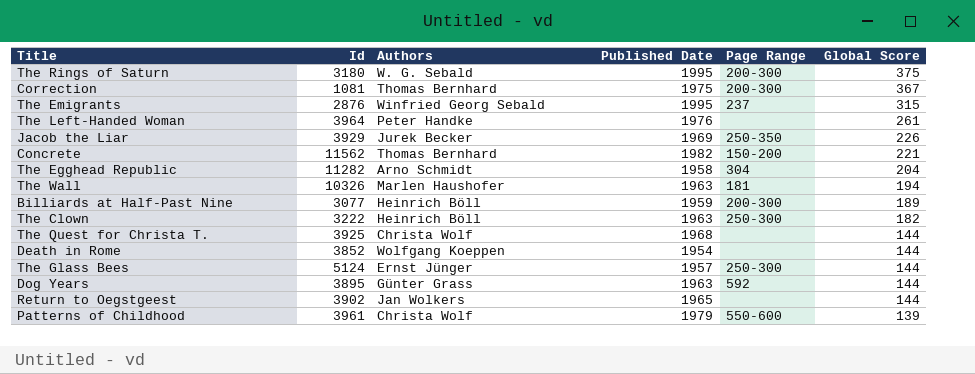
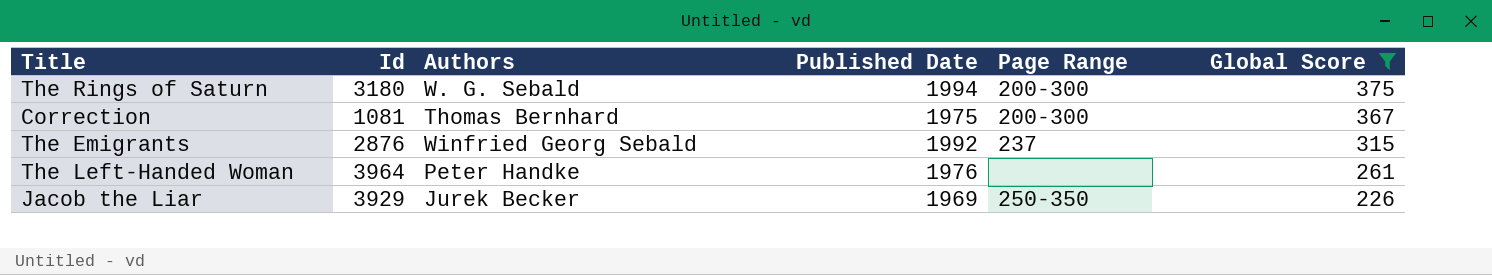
filter: none -> Global Score >= 226
The Rings of Saturn | Published Date: 1995 -> 1994
The Emigrants | Published Date: 1995 -> 1992

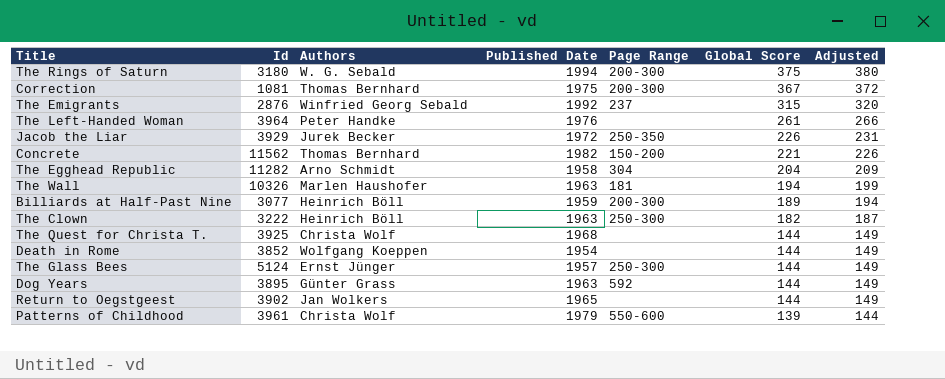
filter: Global Score >= 226 -> none
column Adjusted | formula: none -> [Global Score] + 5
Jacob the Liar | Published Date: 1969 -> 1972

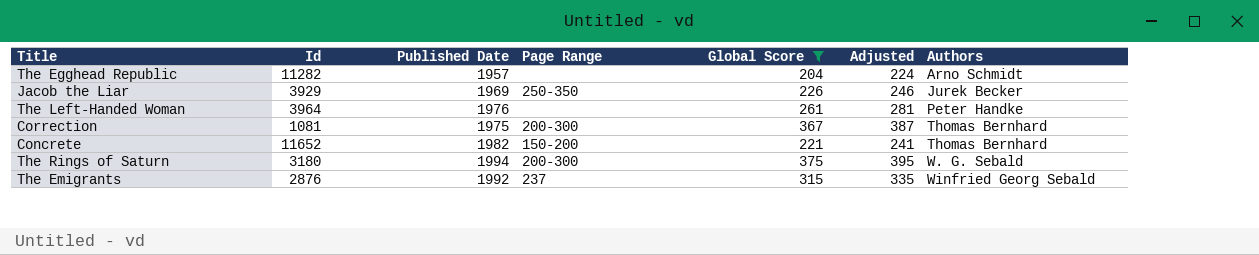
filter: none -> Global Score >= 204
row order: Global Score descending -> Authors ascending
column Adjusted | formula: [Global Score] + 5 -> [Global Score] + 20
column Authors | position: 3 -> 7
The Egghead Republic | Published Date: 1958 -> 1957
The Egghead Republic | Page Range: 304 -> none
Jacob the Liar | Published Date: 1972 -> 1969
Concrete | Id: 11562 -> 11652

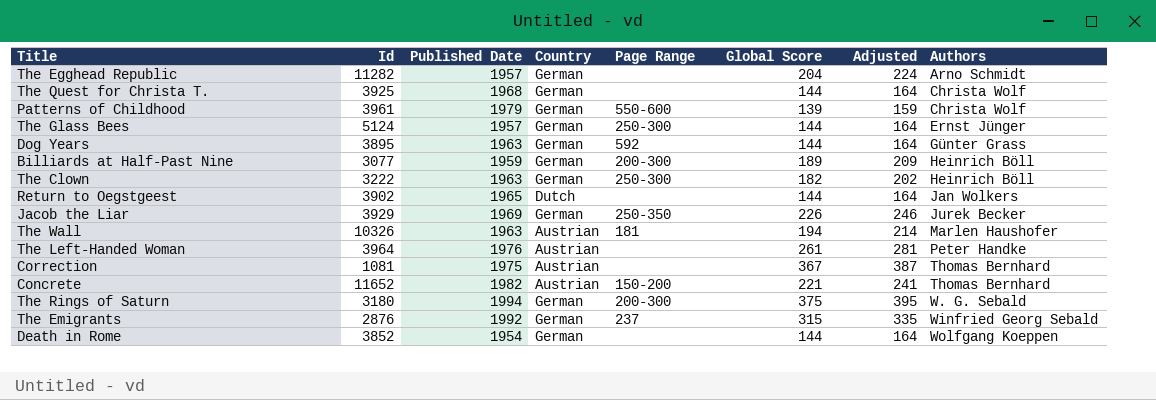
filter: Global Score >= 204 -> none
column Country | position: none -> 4
Correction | Page Range: 200-300 -> none

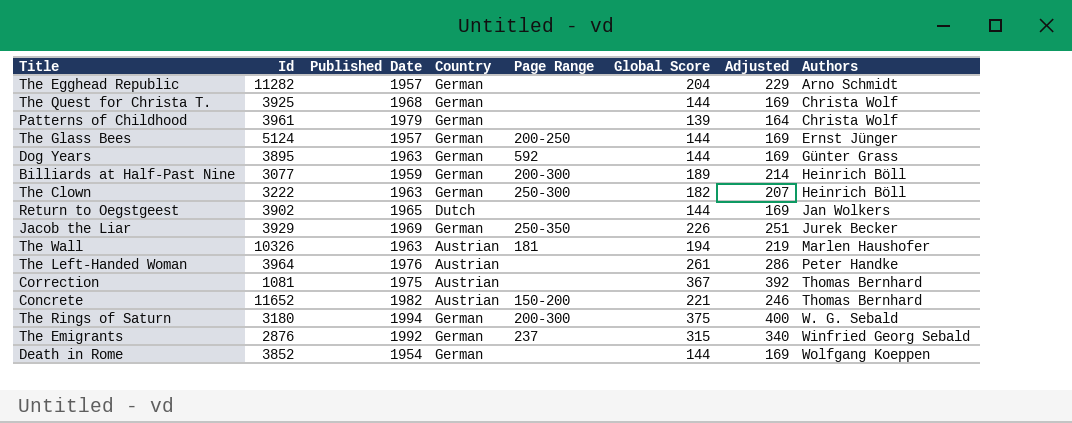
column Adjusted | formula: [Global Score] + 20 -> [Global Score] + 25
Patterns of Childhood | Page Range: 550-600 -> none
The Glass Bees | Page Range: 250-300 -> 200-250

